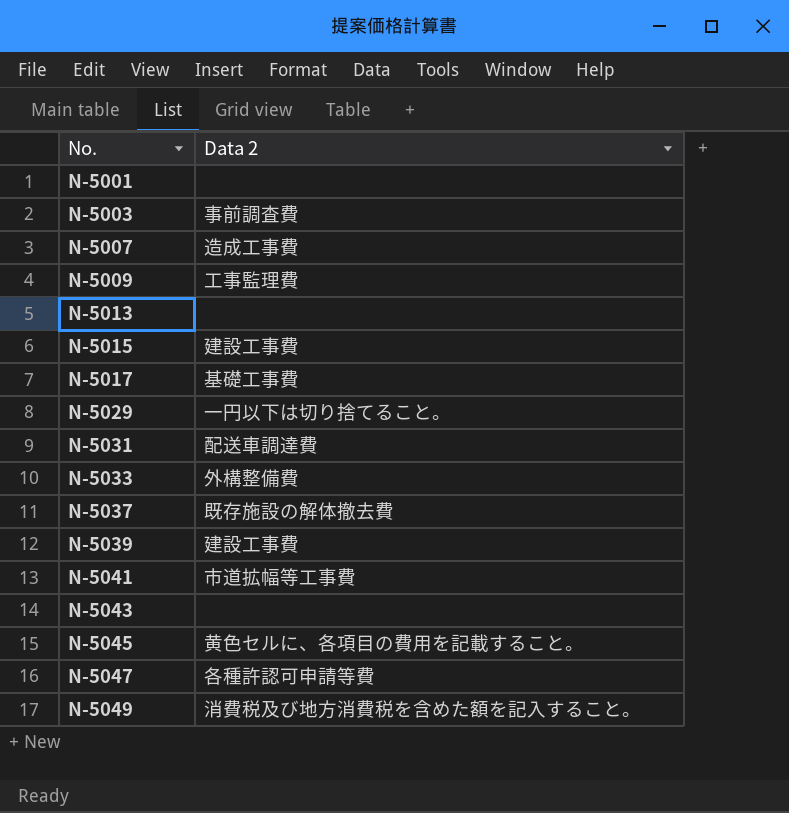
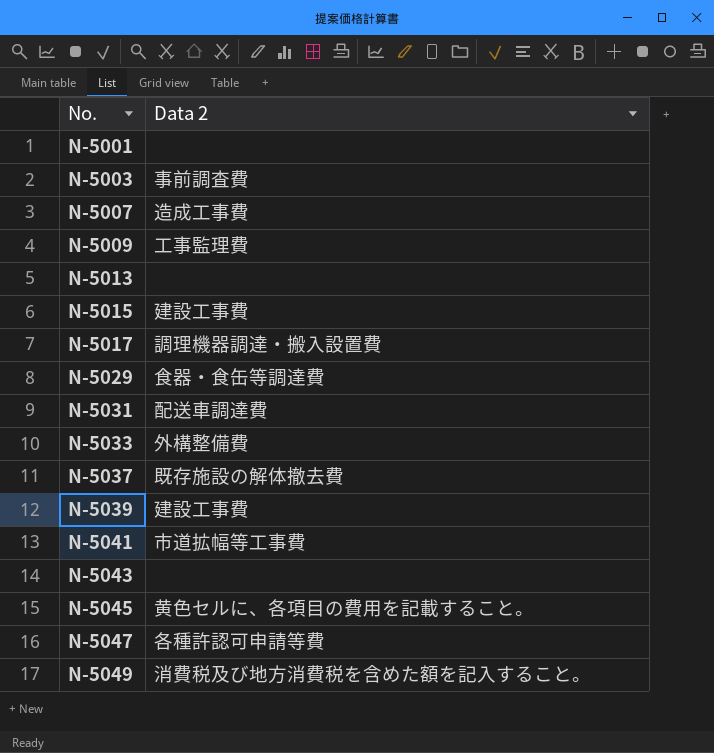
N-5017 | Data 2: 基礎工事費 -> 調理機器調達・搬入設置費
N-5029 | Data 2: 一円以下は切り捨てること。 -> 食器・食缶等調達費

